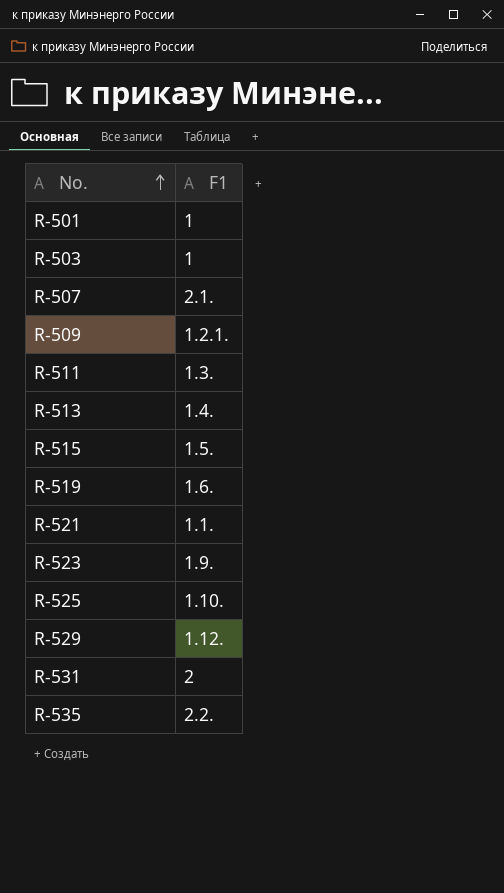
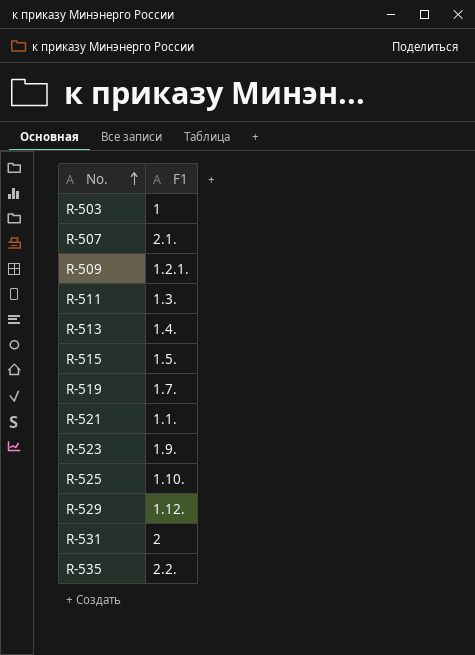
row R-501: 1 -> none
R-519 | F1: 1.6. -> 1.7.

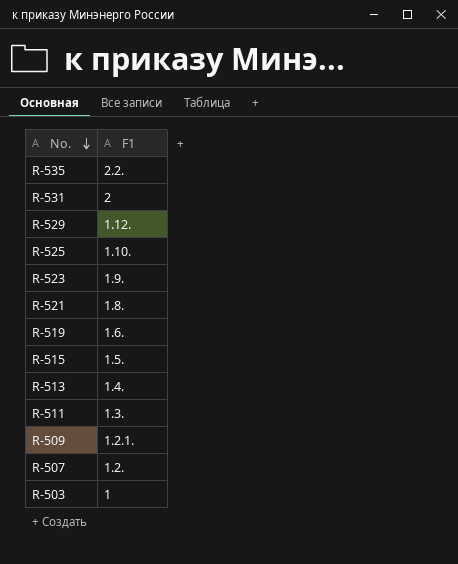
row order: No. ascending -> No. descending
R-521 | F1: 1.1. -> 1.8.
R-519 | F1: 1.7. -> 1.6.
R-507 | F1: 2.1. -> 1.2.

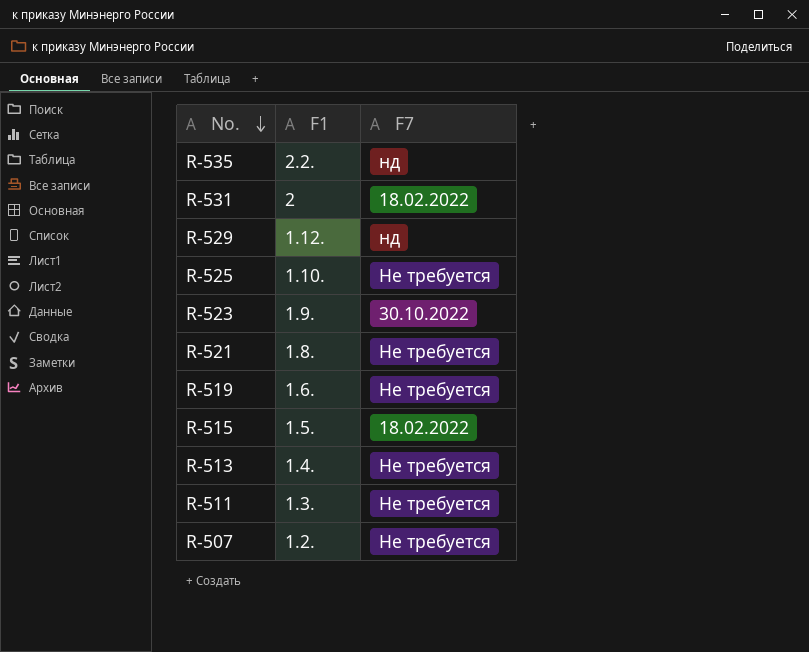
column F7 | position: none -> 3
row R-509: 1.2.1. -> none
row R-503: 1 -> none

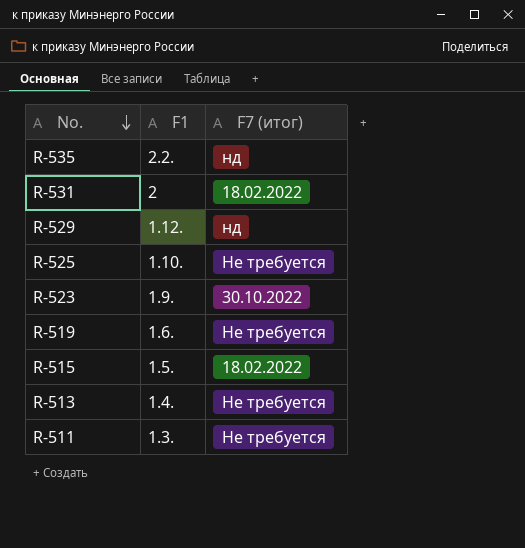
column name: F7 -> F7 (итог)
row R-521: 1.8. | Не требуется -> none
row R-507: 1.2. | Не требуется -> none

